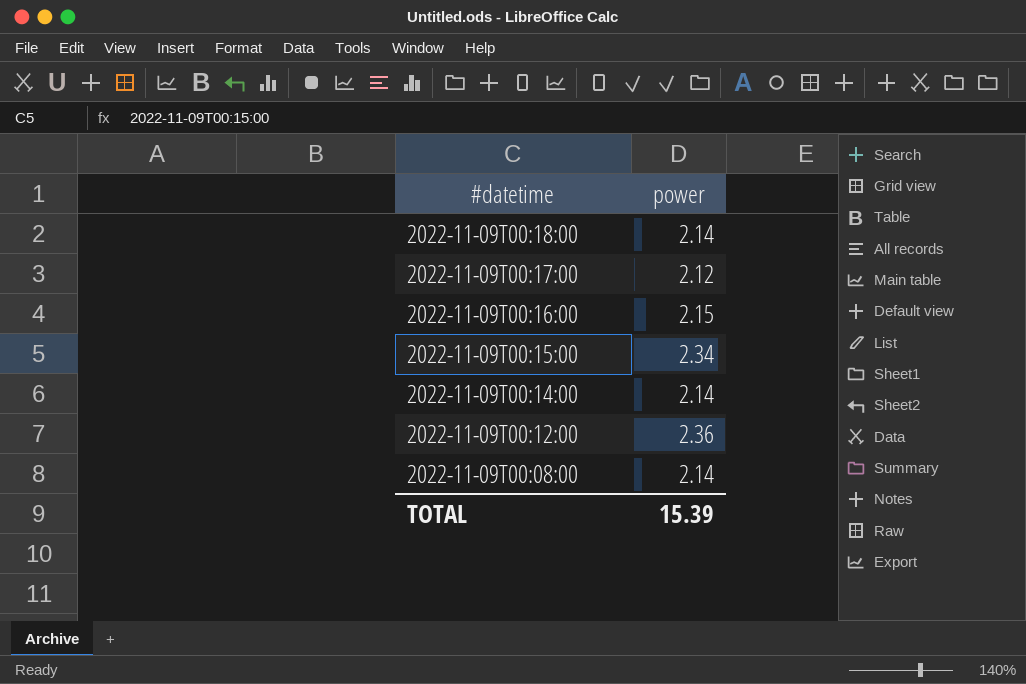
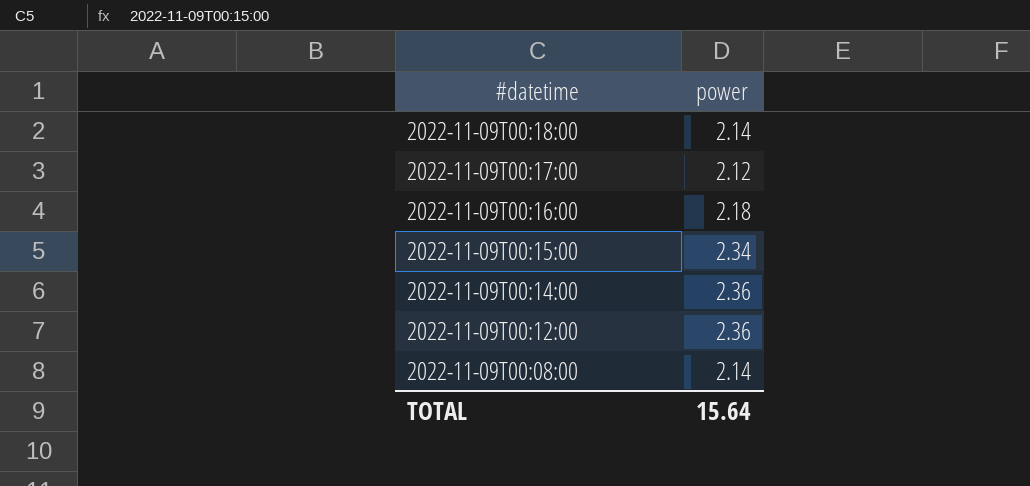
2022-11-09T00:16:00 | power: 2.15 -> 2.18
2022-11-09T00:14:00 | power: 2.14 -> 2.36
TOTAL | power: 15.39 -> 15.64

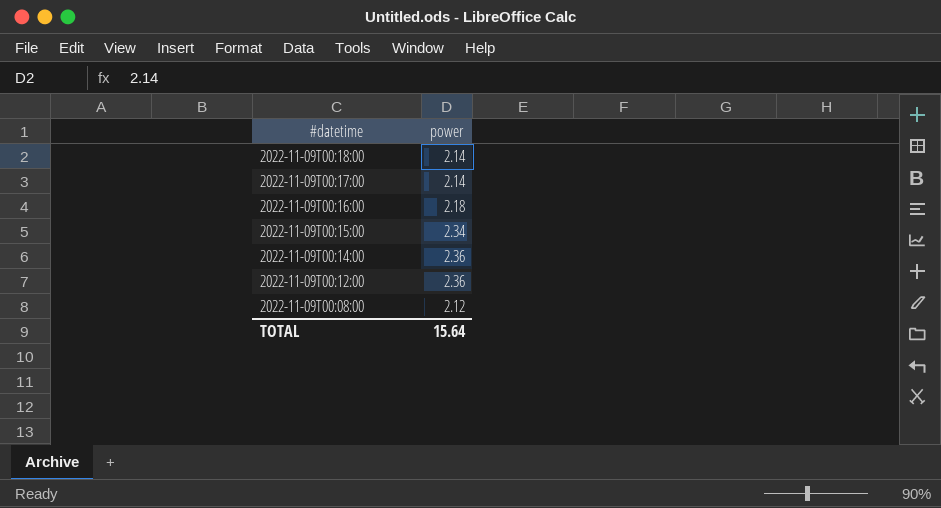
2022-11-09T00:17:00 | power: 2.12 -> 2.14
2022-11-09T00:08:00 | power: 2.14 -> 2.12

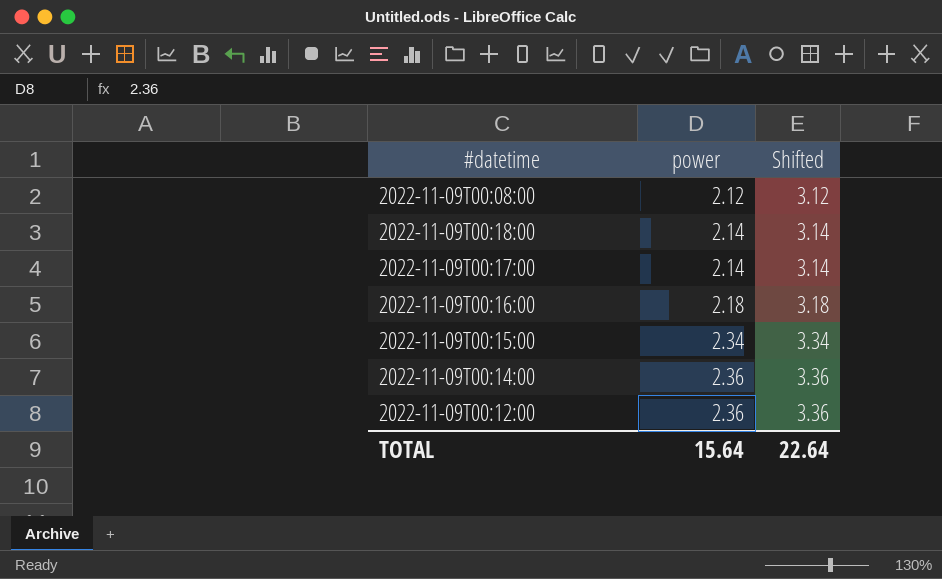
row order: #datetime descending -> power ascending
column Shifted | formula: none -> [power] + 1

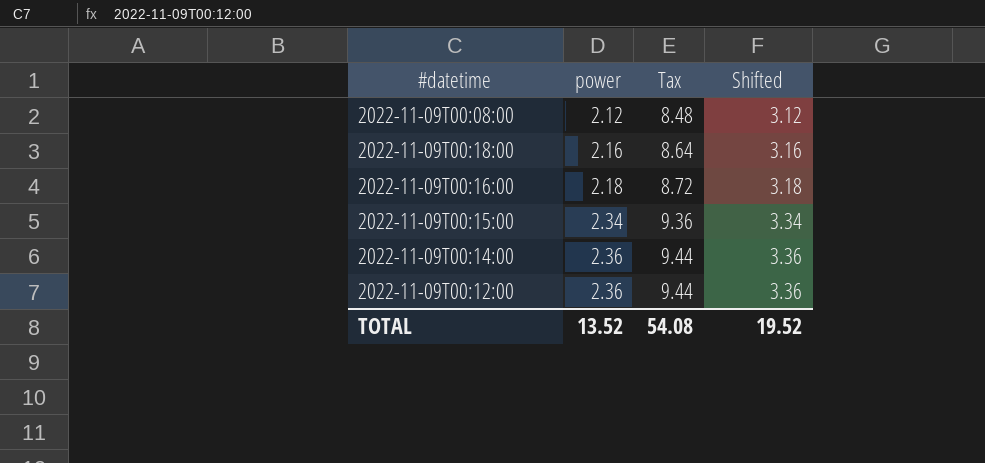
column Tax | formula: none -> [power] * 4
row 2022-11-09T00:17:00: 2.14 | 3.14 -> none
2022-11-09T00:18:00 | power: 2.14 -> 2.16
2022-11-09T00:18:00 | Shifted: 3.14 -> 3.16
TOTAL | power: 15.64 -> 13.52
TOTAL | Shifted: 22.64 -> 19.52

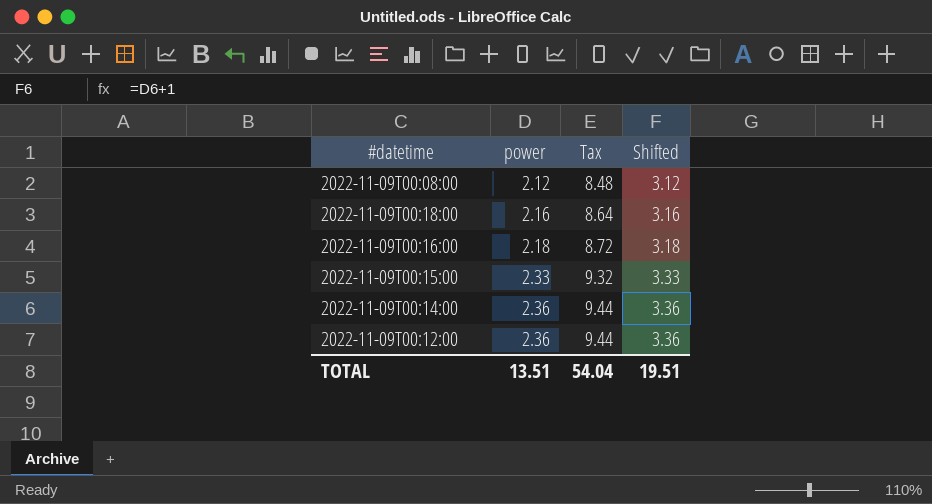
2022-11-09T00:15:00 | power: 2.34 -> 2.33
2022-11-09T00:15:00 | Tax: 9.36 -> 9.32
2022-11-09T00:15:00 | Shifted: 3.34 -> 3.33
TOTAL | power: 13.52 -> 13.51
TOTAL | Tax: 54.08 -> 54.04
TOTAL | Shifted: 19.52 -> 19.51

